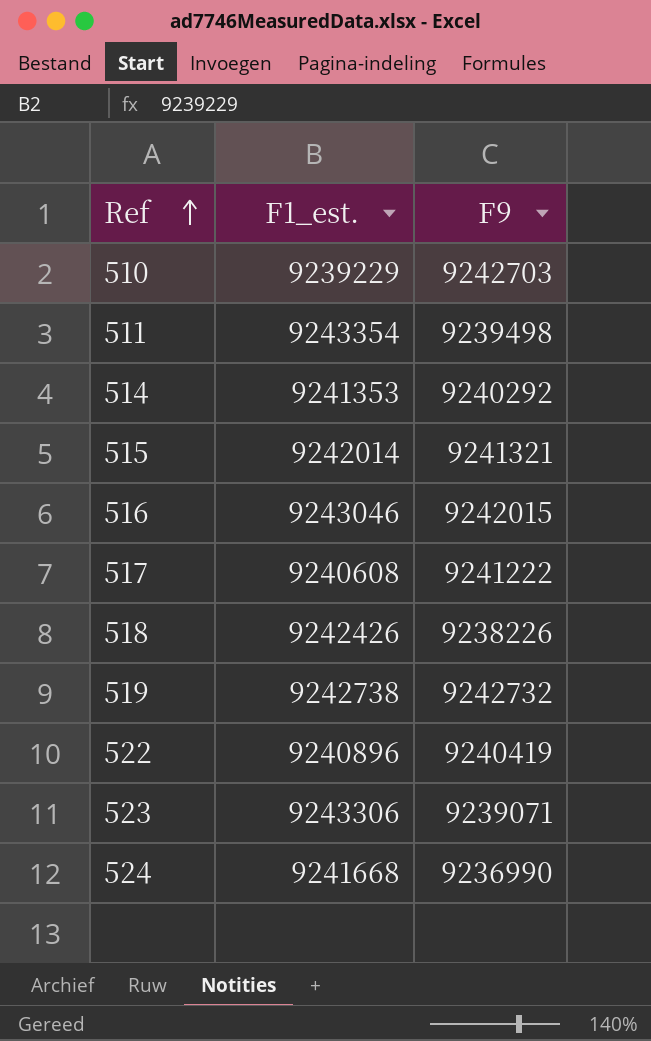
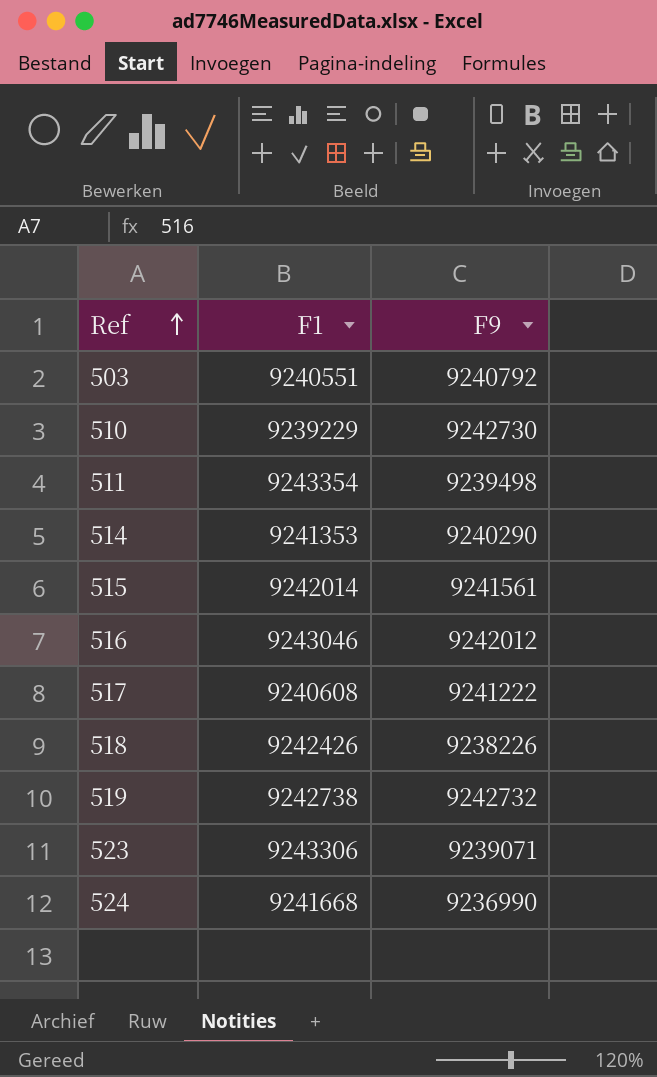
column name: F1_est. -> F1
row 522: 9240896 | 9240419 -> none
row 503: none -> 9240551 | 9240792
510 | F9: 9242703 -> 9242730
514 | F9: 9240292 -> 9240290
515 | F9: 9241321 -> 9241561
516 | F9: 9242015 -> 9242012

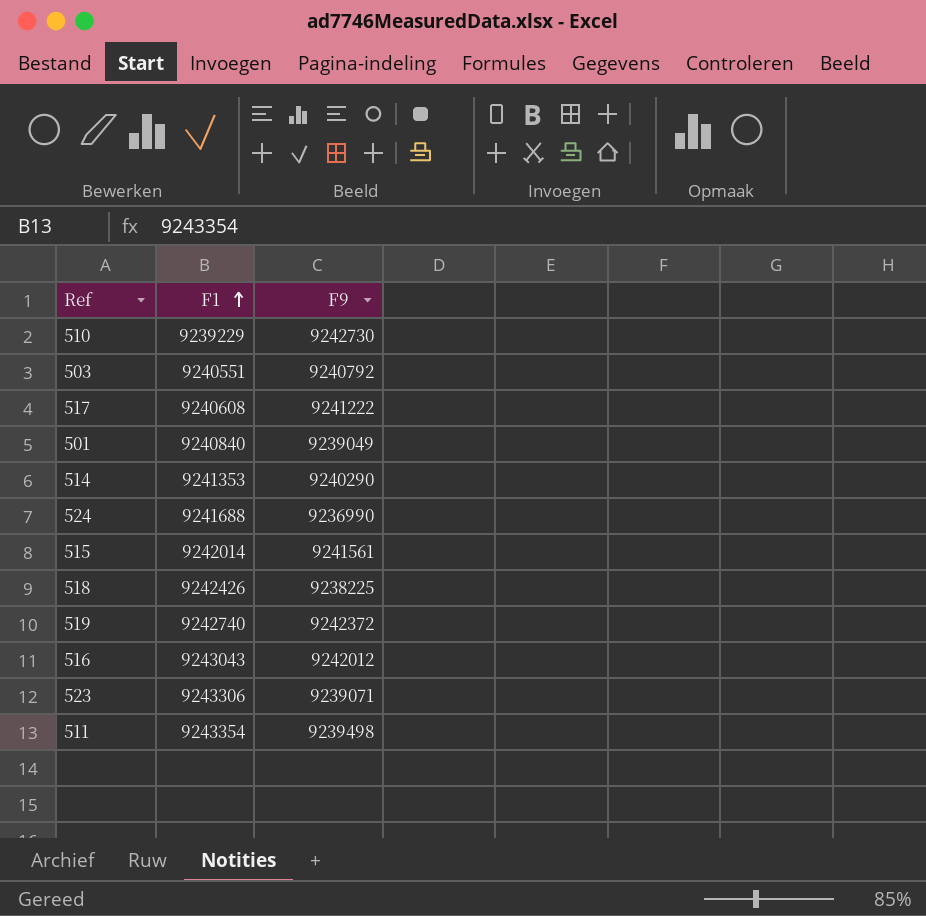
row order: Ref ascending -> F1 ascending
row 501: none -> 9240840 | 9239049
524 | F1: 9241668 -> 9241688
518 | F9: 9238226 -> 9238225
519 | F1: 9242738 -> 9242740
519 | F9: 9242732 -> 9242372
516 | F1: 9243046 -> 9243043

